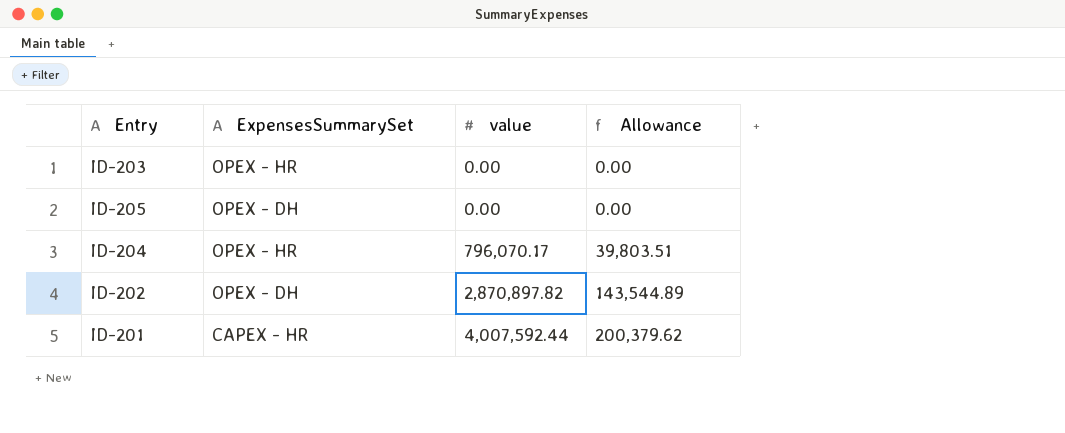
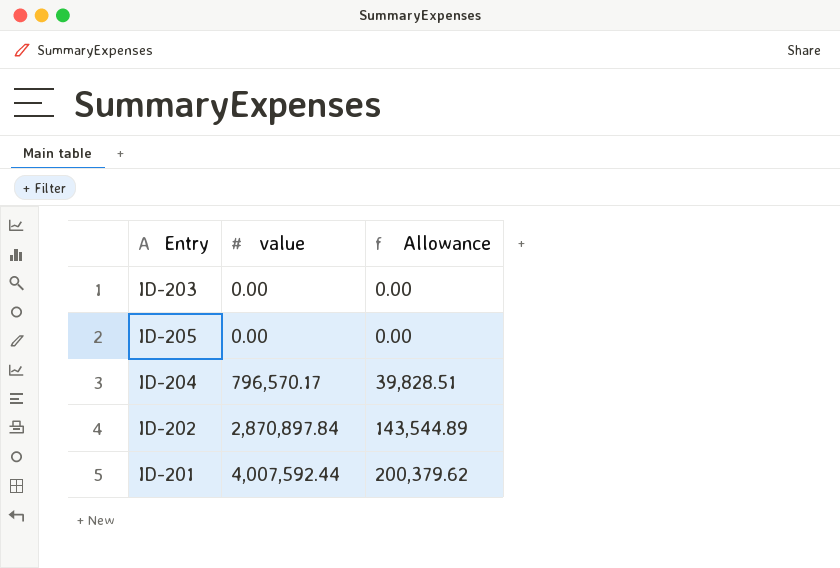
column ExpensesSummarySet | position: 2 -> none
ID-204 | value: 796,070.17 -> 796,570.17
ID-204 | Allowance: 39,803.51 -> 39,828.51
ID-202 | value: 2,870,897.82 -> 2,870,897.84

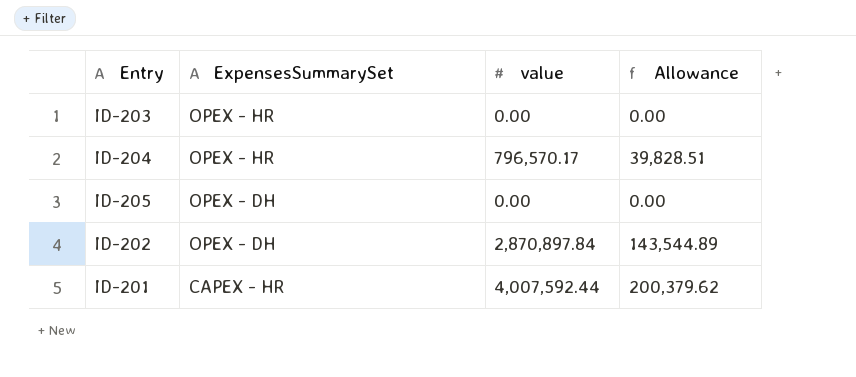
row order: value ascending -> ExpensesSummarySet descending
column ExpensesSummarySet | position: none -> 2

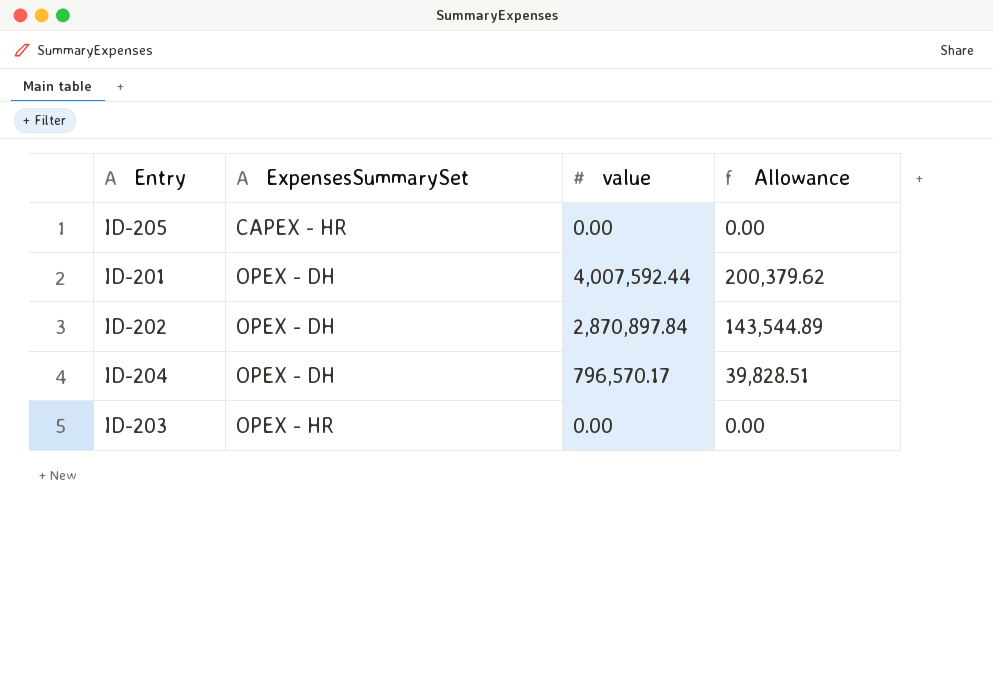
row order: ExpensesSummarySet descending -> ExpensesSummarySet ascending
ID-205 | ExpensesSummarySet: OPEX - DH -> CAPEX - HR
ID-201 | ExpensesSummarySet: CAPEX - HR -> OPEX - DH
ID-204 | ExpensesSummarySet: OPEX - HR -> OPEX - DH

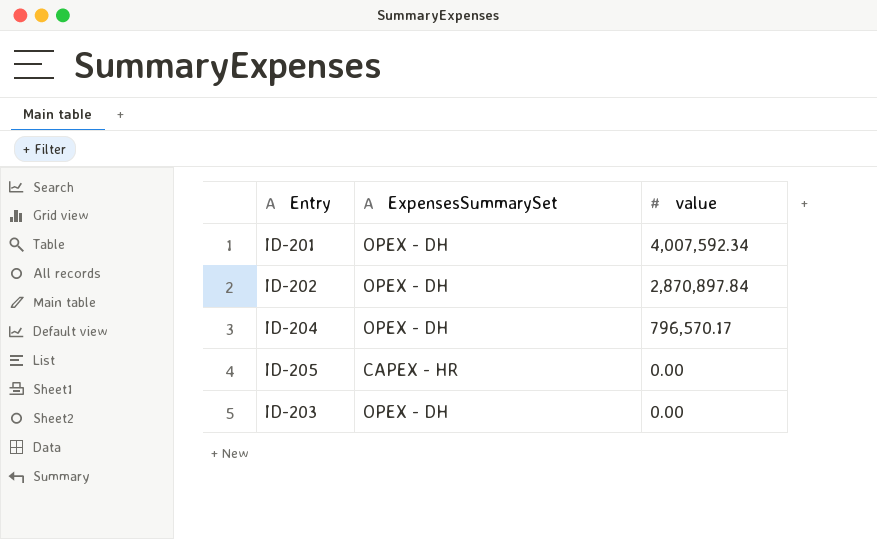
row order: ExpensesSummarySet ascending -> value descending
column Allowance | formula: [value] * 0.05 -> none
ID-201 | value: 4,007,592.44 -> 4,007,592.34
ID-203 | ExpensesSummarySet: OPEX - HR -> OPEX - DH

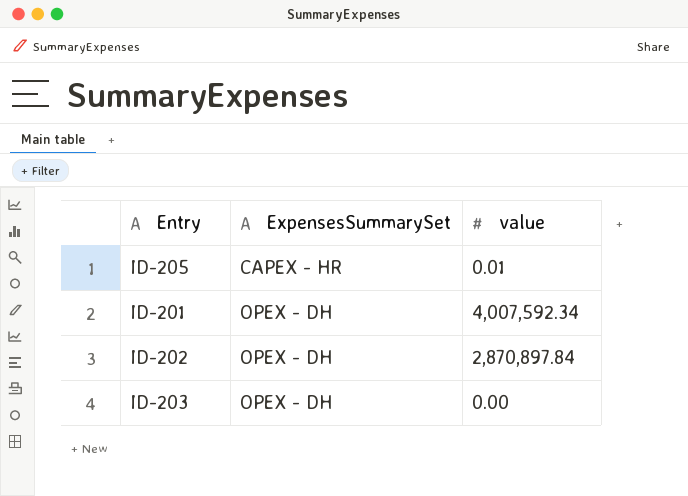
row order: value descending -> ExpensesSummarySet ascending
row ID-204: OPEX - DH | 796,570.17 -> none
ID-205 | value: 0.00 -> 0.01

